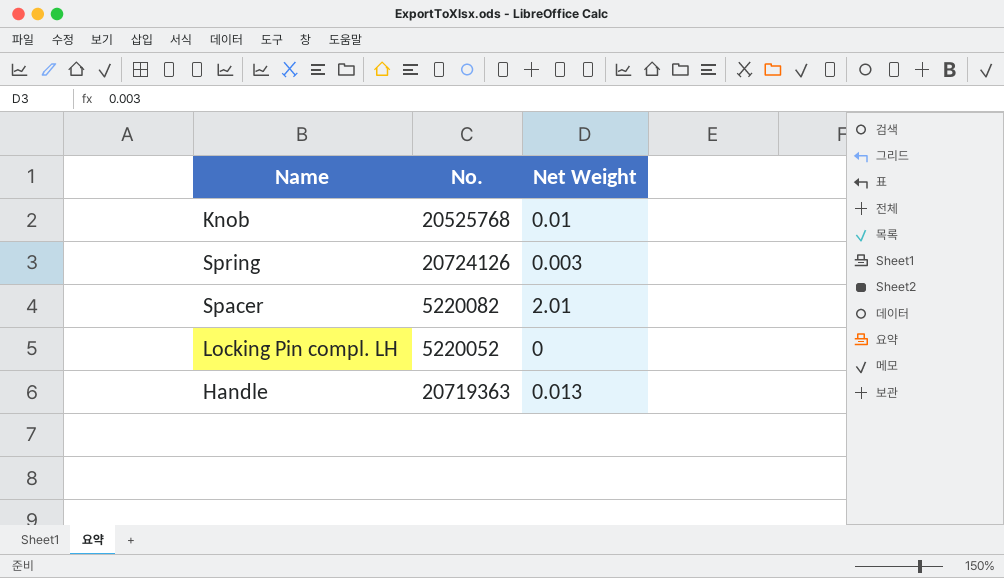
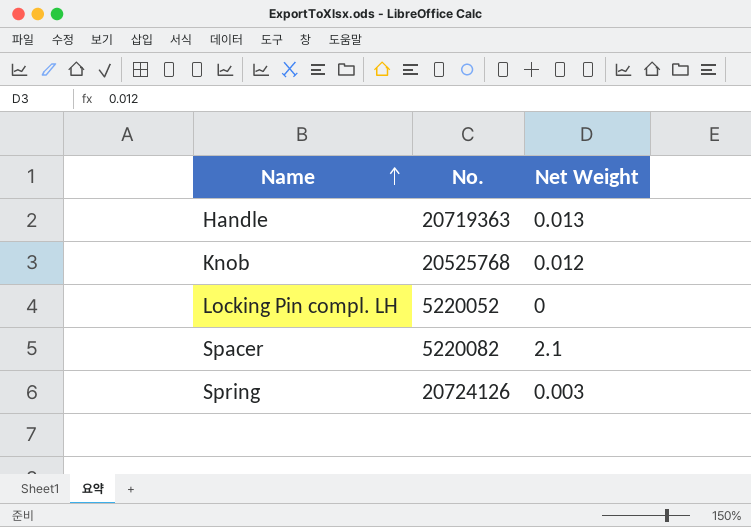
row order: none -> Name ascending
Knob | Net Weight: 0.01 -> 0.012
Spacer | Net Weight: 2.01 -> 2.1

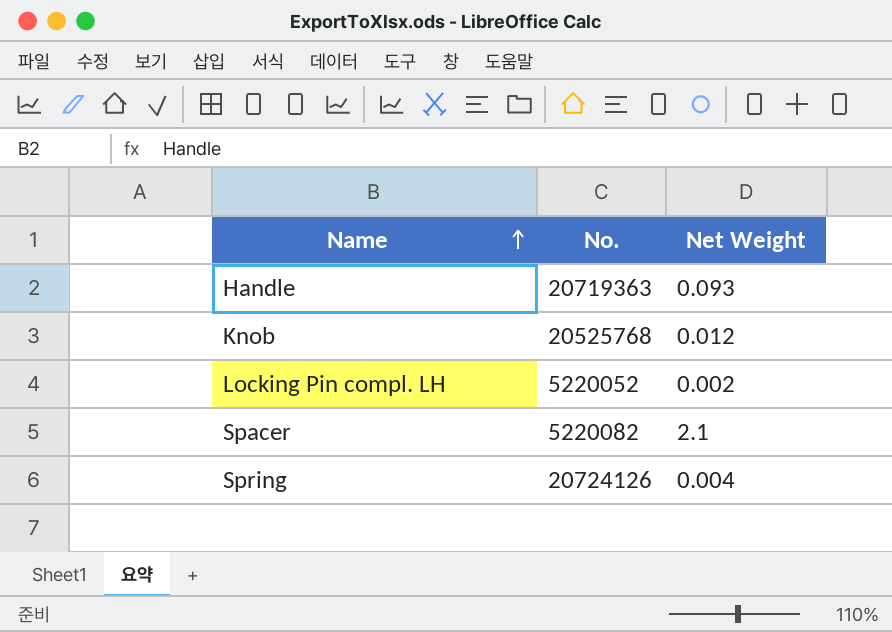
Handle | Net Weight: 0.013 -> 0.093
Locking Pin compl. LH | Net Weight: 0 -> 0.002
Spring | Net Weight: 0.003 -> 0.004

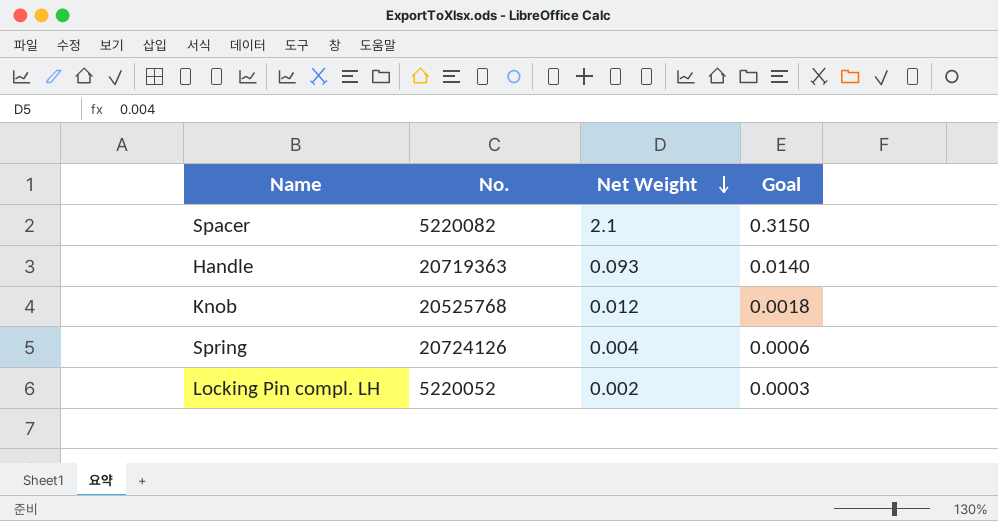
row order: Name ascending -> Net Weight descending
column Goal | formula: none -> [Net Weight] * 0.15

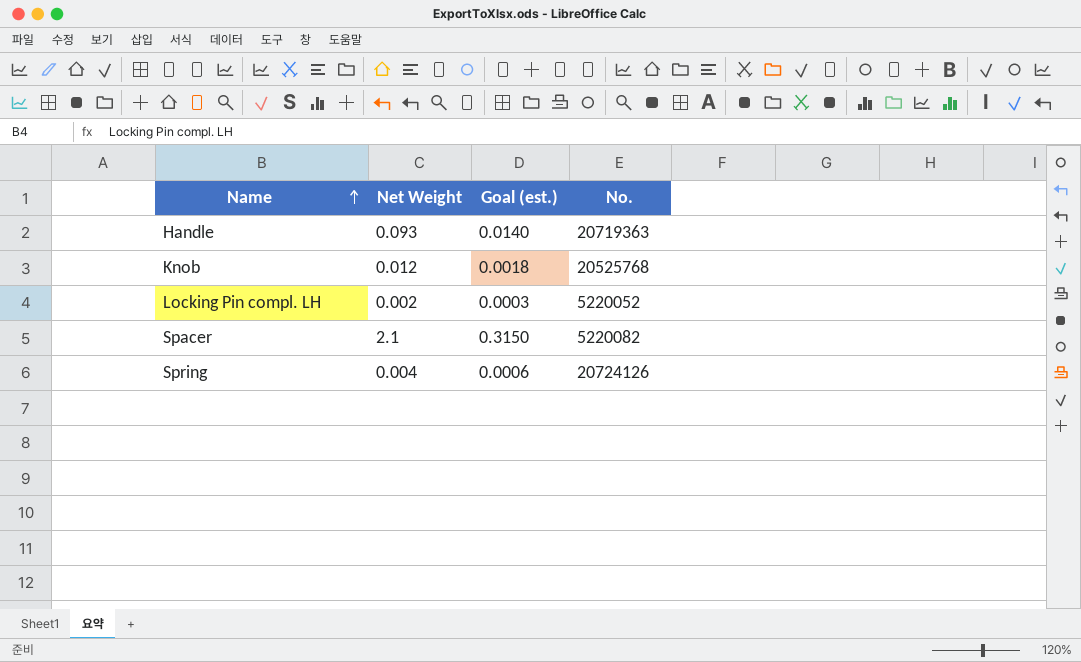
row order: Net Weight descending -> Name ascending
column name: Goal -> Goal (est.)
column No. | position: 2 -> 4

